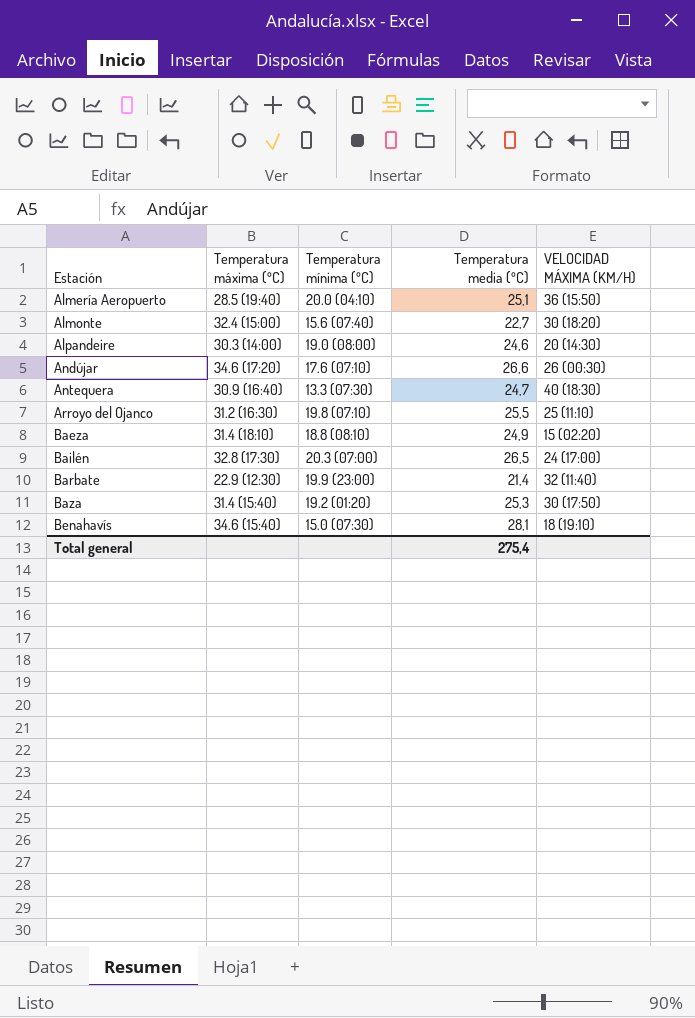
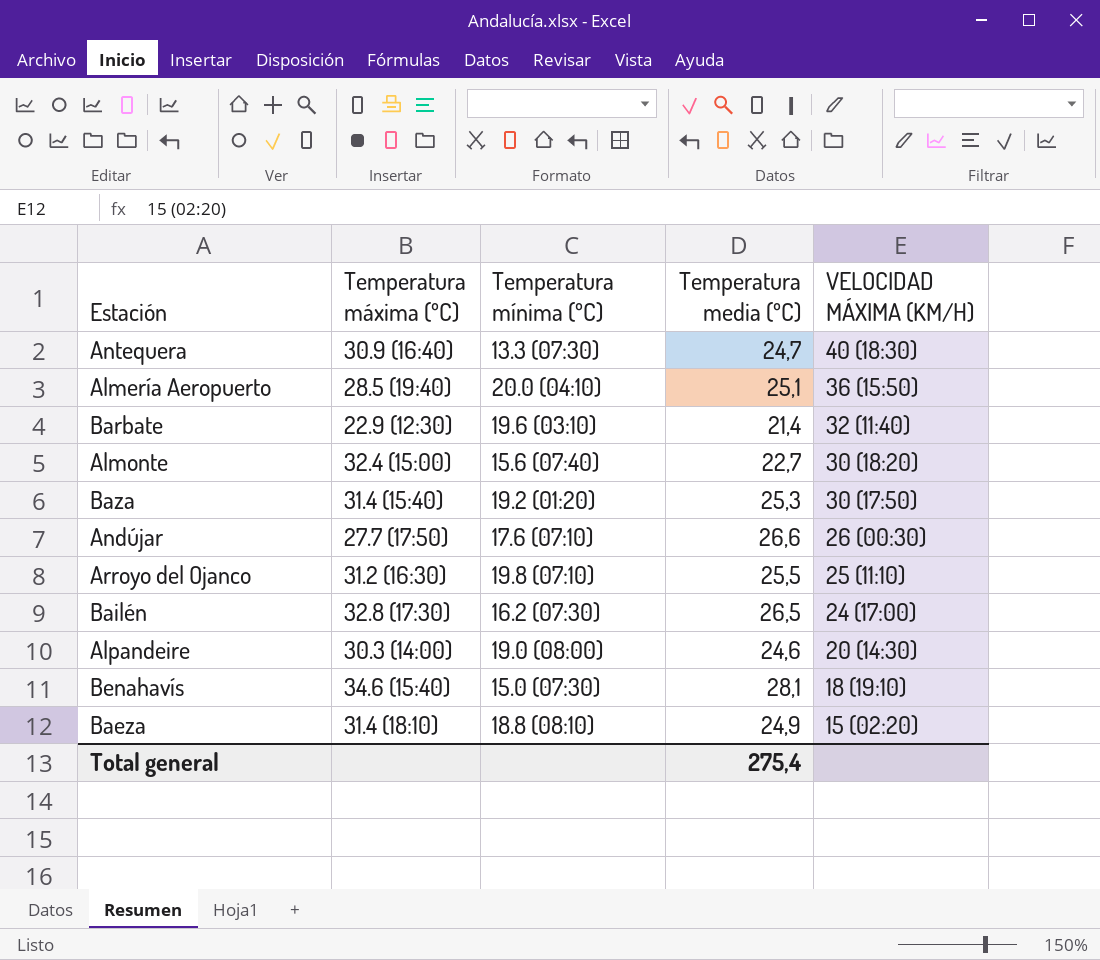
row order: Estación ascending -> VELOCIDAD MÁXIMA (KM/H) descending
Barbate | Temperatura mínima (ºC): 19.9 (23:00) -> 19.6 (03:10)
Andújar | Temperatura máxima (ºC): 34.6 (17:20) -> 27.7 (17:50)
Bailén | Temperatura mínima (ºC): 20.3 (07:00) -> 16.2 (07:30)

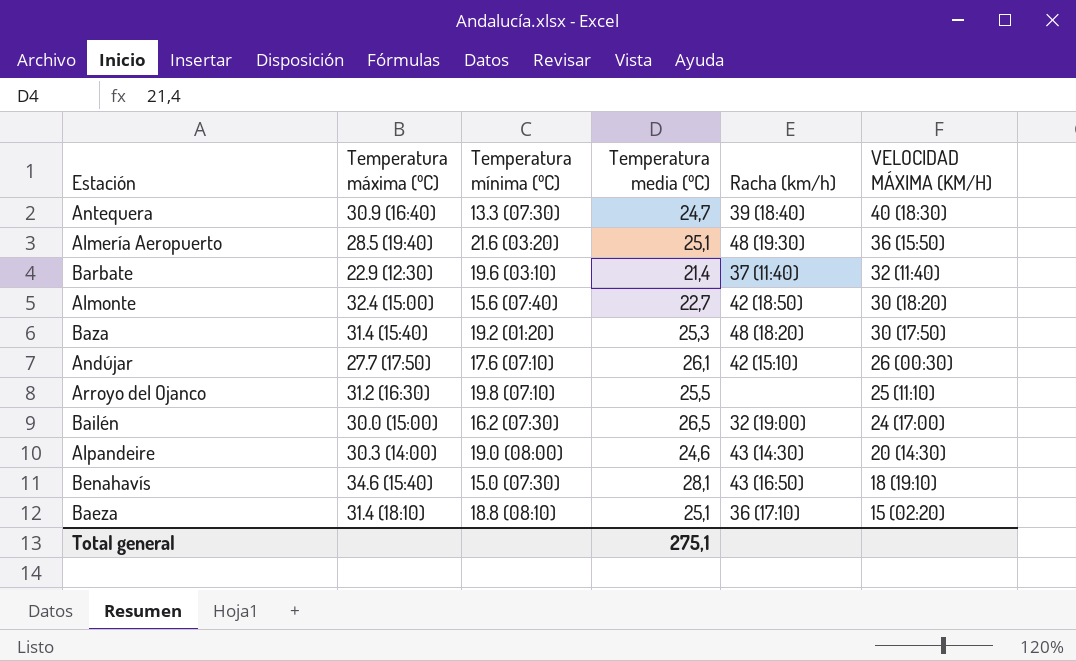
column Racha (km/h) | position: none -> 5
Almería Aeropuerto | Temperatura mínima (ºC): 20.0 (04:10) -> 21.6 (03:20)
Andújar | Temperatura media (ºC): 26,6 -> 26,1
Bailén | Temperatura máxima (ºC): 32.8 (17:30) -> 30.0 (15:00)
Baeza | Temperatura media (ºC): 24,9 -> 25,1
Total general | Temperatura media (ºC): 275,4 -> 275,1

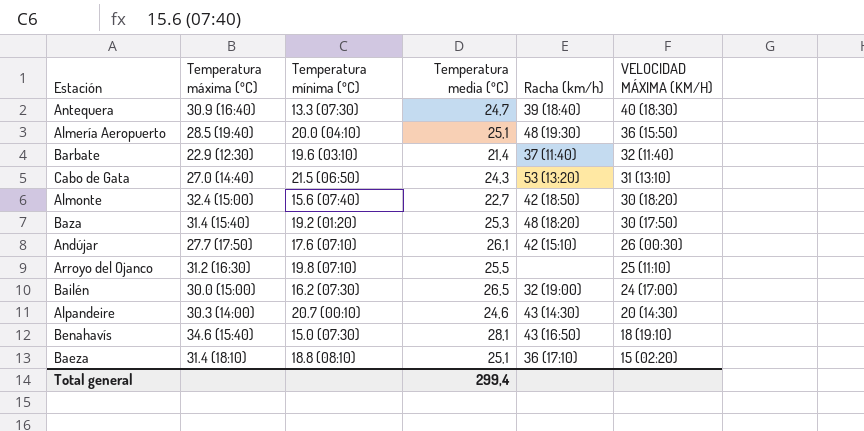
Almería Aeropuerto | Temperatura mínima (ºC): 21.6 (03:20) -> 20.0 (04:10)
row Cabo de Gata: none -> 27.0 (14:40) | 21.5 (06:50) | 24,3 | 53 (13:20) | 31 (13:10)
Alpandeire | Temperatura mínima (ºC): 19.0 (08:00) -> 20.7 (00:10)
Total general | Temperatura media (ºC): 275,1 -> 299,4

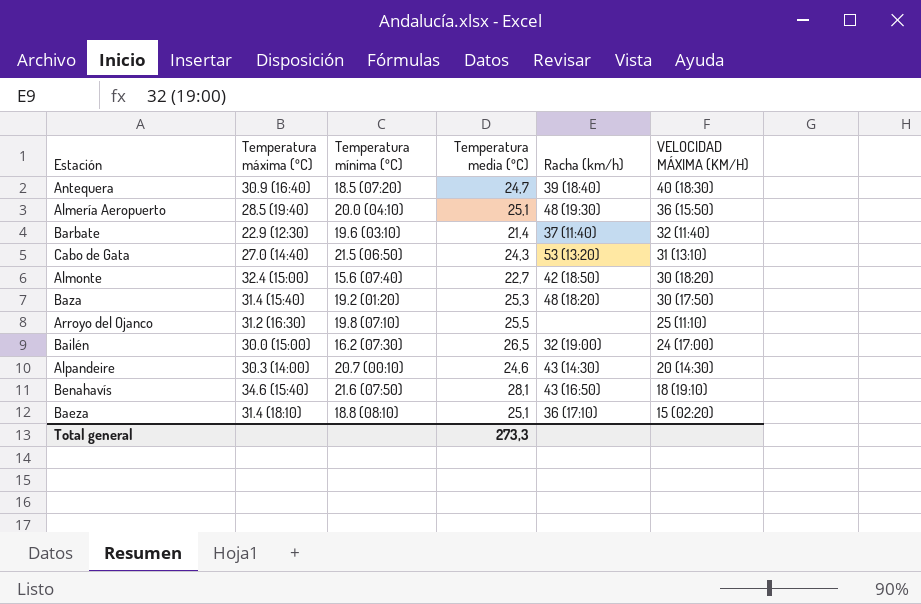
row Andújar: 27.7 (17:50) | 17.6 (07:10) | 26,1 | 42 (15:10) | 26 (00:30) -> none
Antequera | Temperatura mínima (ºC): 13.3 (07:30) -> 18.5 (07:20)
Benahavís | Temperatura mínima (ºC): 15.0 (07:30) -> 21.6 (07:50)
Total general | Temperatura media (ºC): 299,4 -> 273,3

